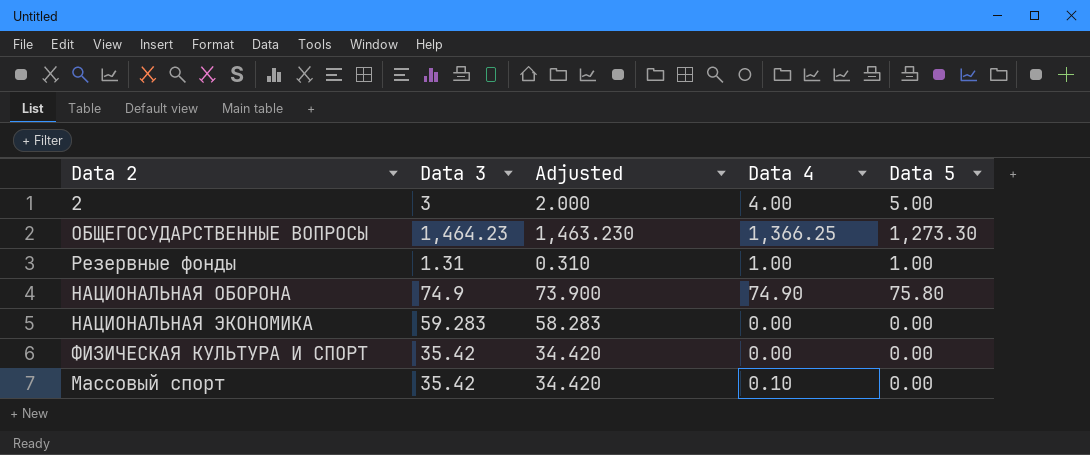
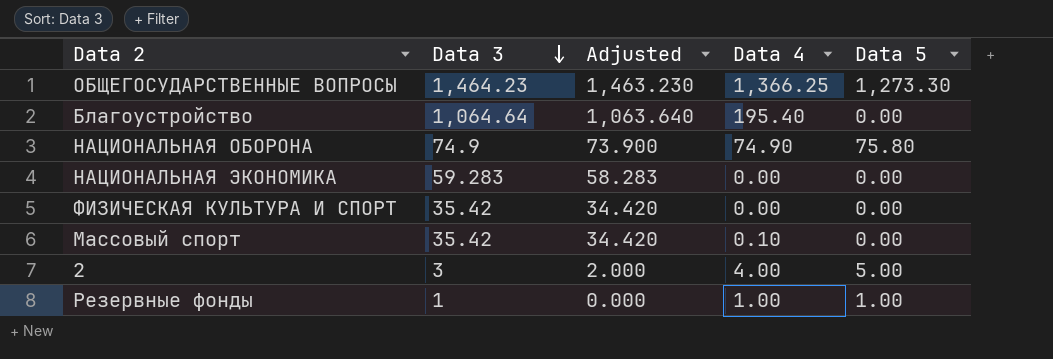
row order: none -> Data 3 descending
row Благоустройство: none -> 1,064.64 | 1,063.640 | 195.40 | 0.00
Резервные фонды | Data 3: 1.31 -> 1
Резервные фонды | Adjusted: 0.310 -> 0.000

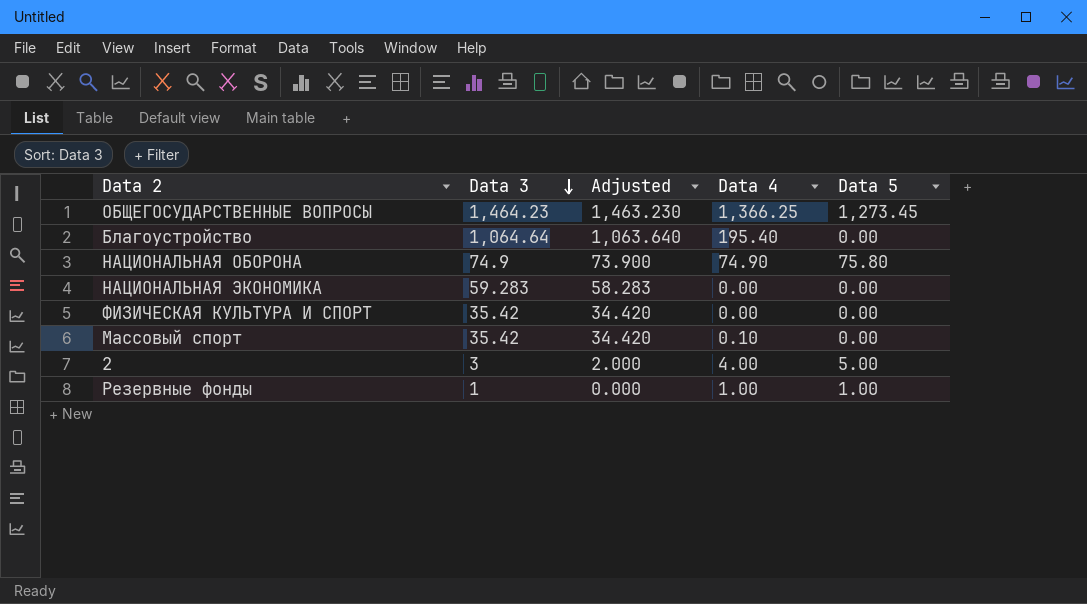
ОБЩЕГОСУДАРСТВЕННЫЕ ВОПРОСЫ | Data 5: 1,273.30 -> 1,273.45

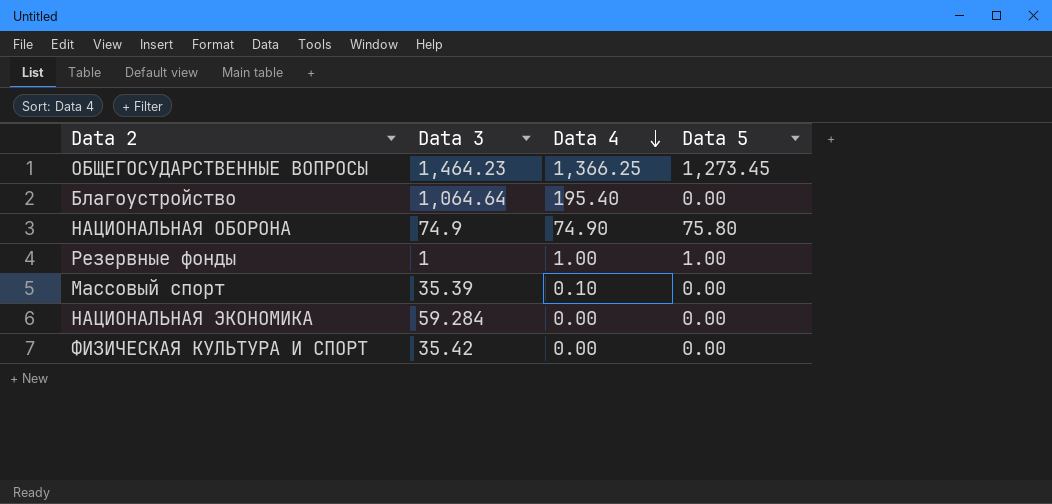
row order: Data 3 descending -> Data 4 descending
column Adjusted | formula: [Data 3] - 1 -> none
row 2: 3 | 2.000 | 4.00 | 5.00 -> none
Массовый спорт | Data 3: 35.42 -> 35.39
НАЦИОНАЛЬНАЯ ЭКОНОМИКА | Data 3: 59.283 -> 59.284

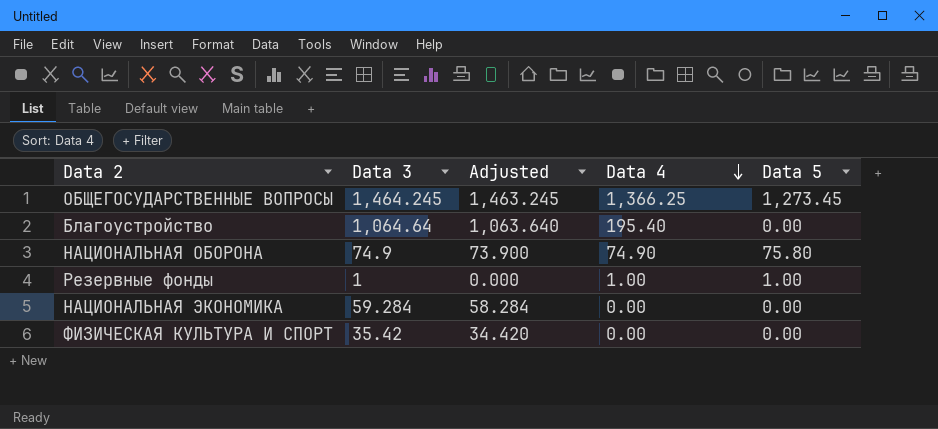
column Adjusted | formula: none -> [Data 3] - 1
row Массовый спорт: 35.39 | 0.10 | 0.00 -> none
ОБЩЕГОСУДАРСТВЕННЫЕ ВОПРОСЫ | Data 3: 1,464.23 -> 1,464.245

